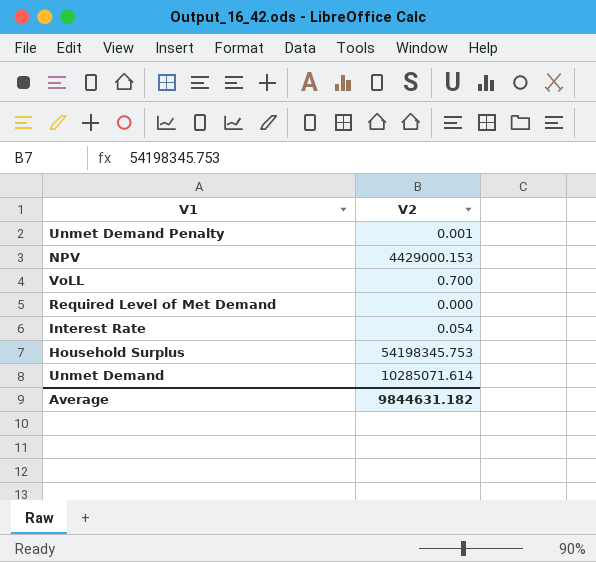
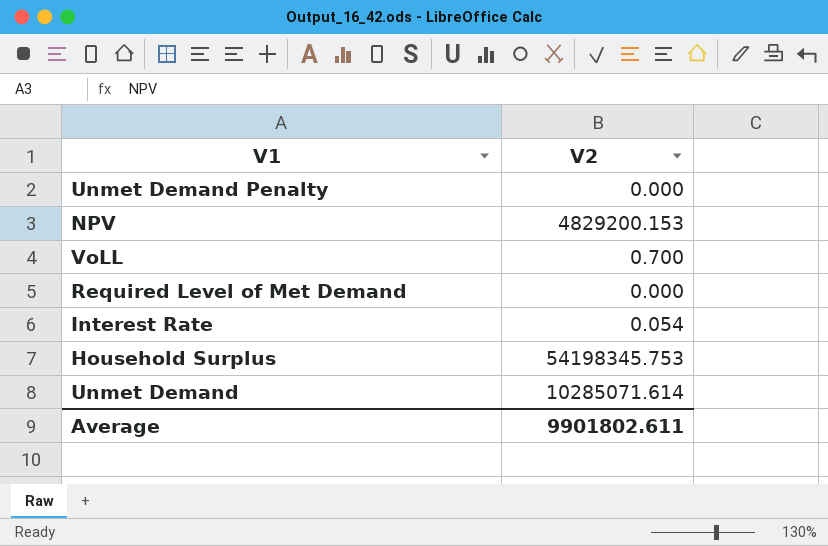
Unmet Demand Penalty | V2: 0.001 -> 0.000
NPV | V2: 4429000.153 -> 4829200.153
Average | V2: 9844631.182 -> 9901802.611

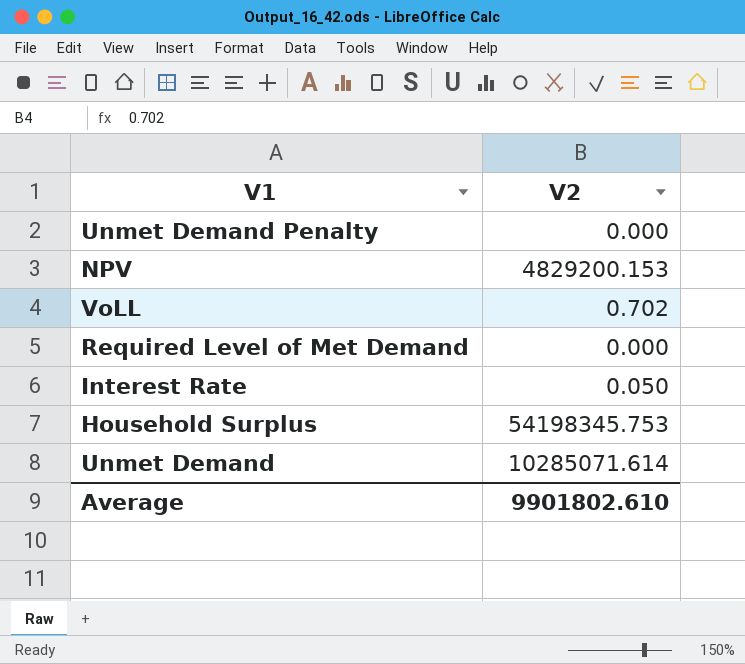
VoLL | V2: 0.700 -> 0.702
Interest Rate | V2: 0.054 -> 0.050
Average | V2: 9901802.611 -> 9901802.610

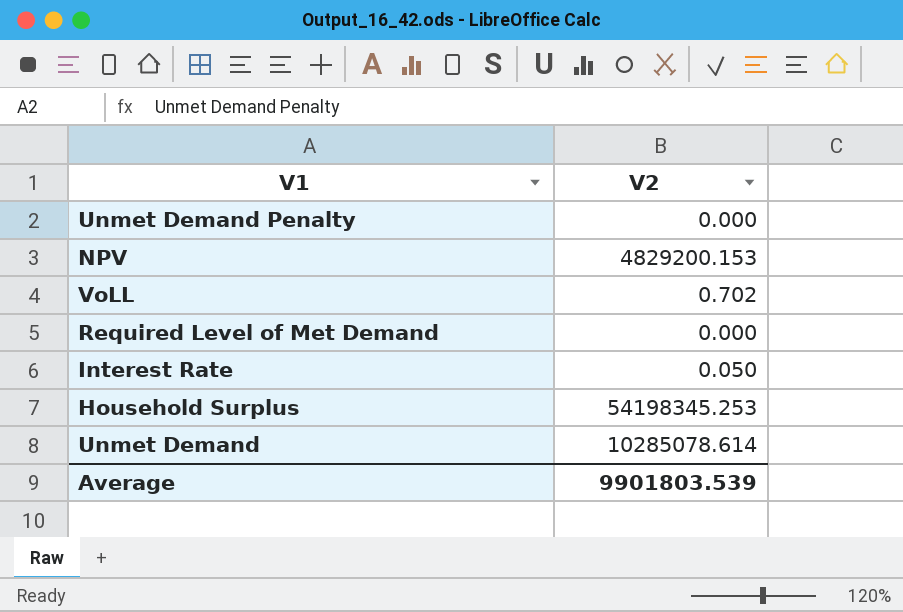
Household Surplus | V2: 54198345.753 -> 54198345.253
Unmet Demand | V2: 10285071.614 -> 10285078.614
Average | V2: 9901802.610 -> 9901803.539

